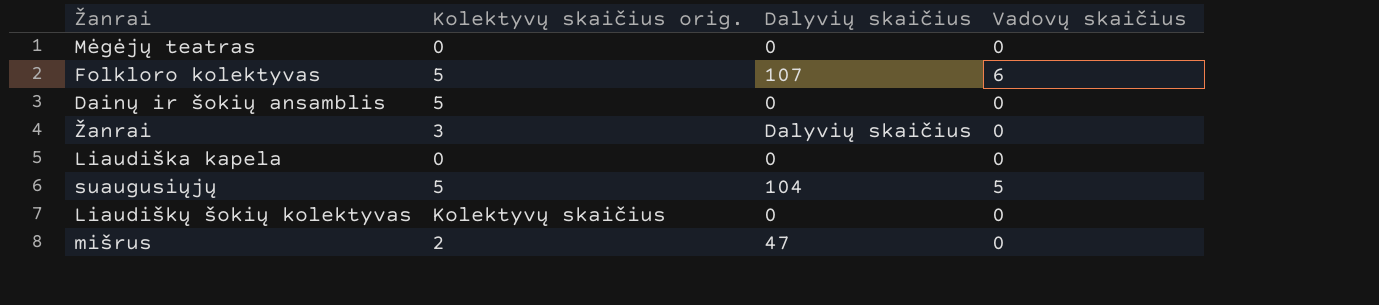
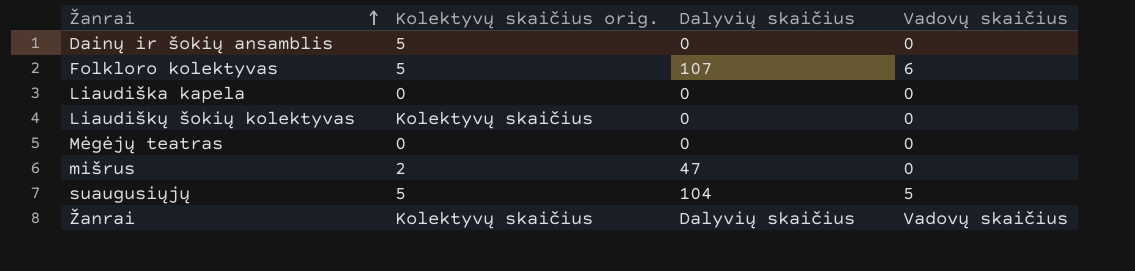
row order: none -> Žanrai ascending
Žanrai | Kolektyvų skaičius orig.: 3 -> Kolektyvų skaičius
Žanrai | Vadovų skaičius: 0 -> Vadovų skaičius

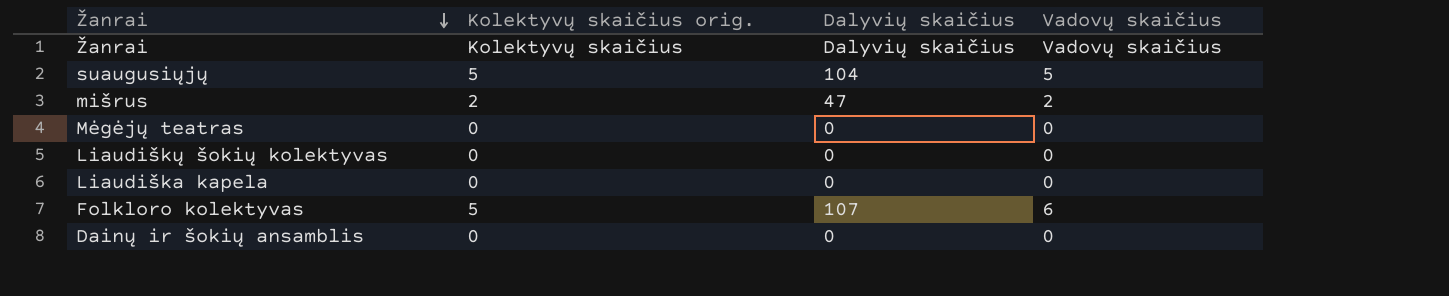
row order: Žanrai ascending -> Žanrai descending
mišrus | Vadovų skaičius: 0 -> 2
Liaudiškų šokių kolektyvas | Kolektyvų skaičius orig.: Kolektyvų skaičius -> 0
Dainų ir šokių ansamblis | Kolektyvų skaičius orig.: 5 -> 0

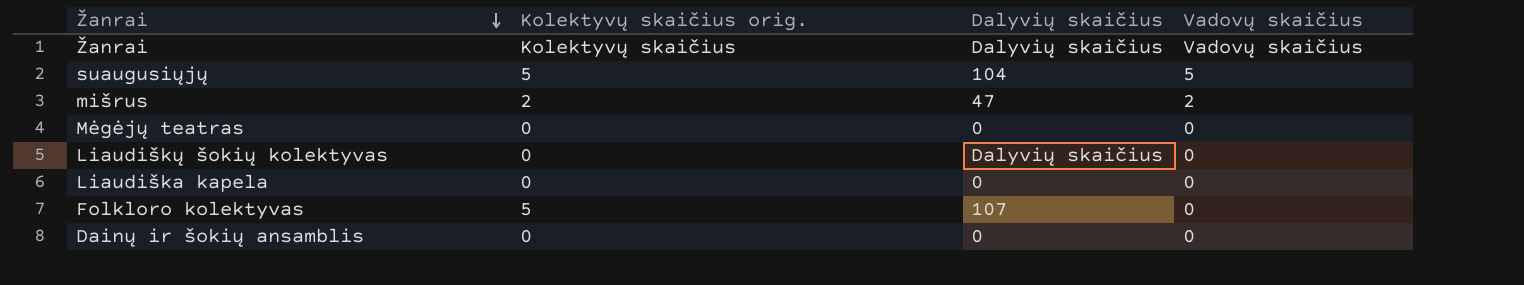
Liaudiškų šokių kolektyvas | Dalyvių skaičius: 0 -> Dalyvių skaičius
Folkloro kolektyvas | Vadovų skaičius: 6 -> 0

